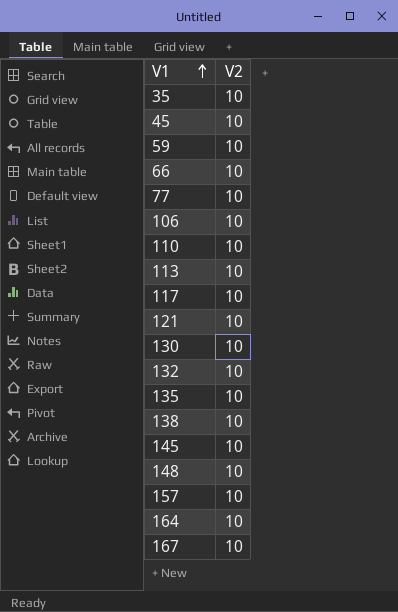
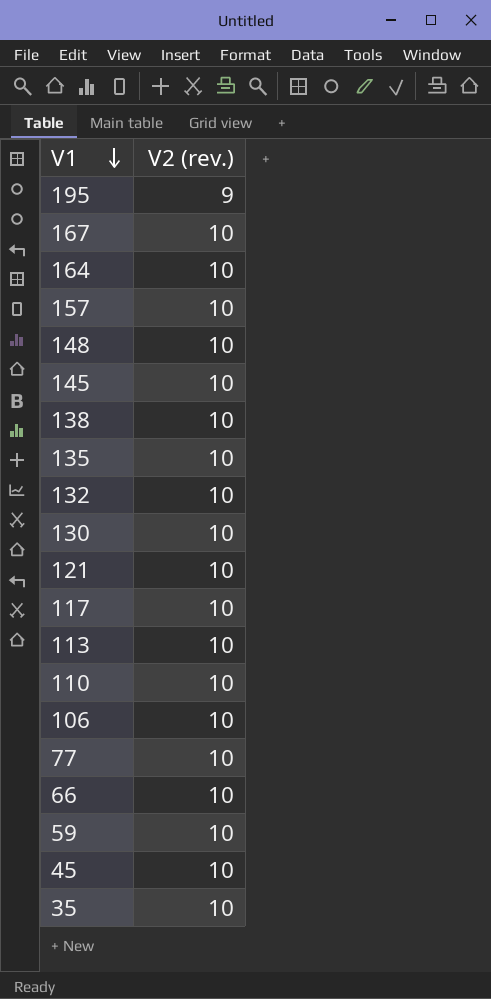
row order: V1 ascending -> V1 descending
column name: V2 -> V2 (rev.)
row 195: none -> 9

